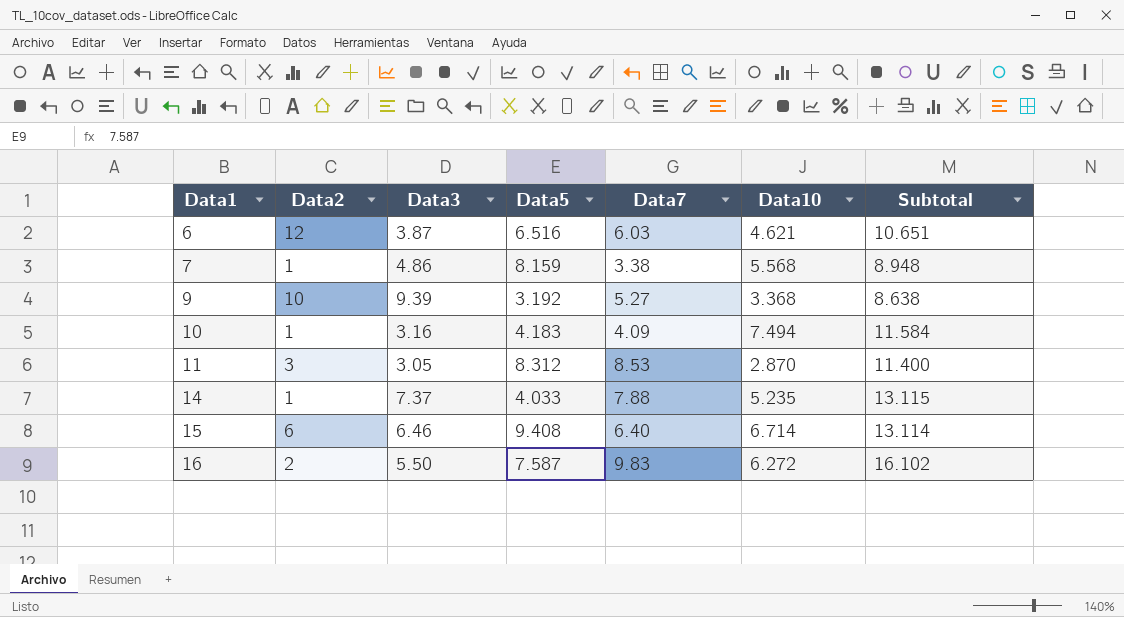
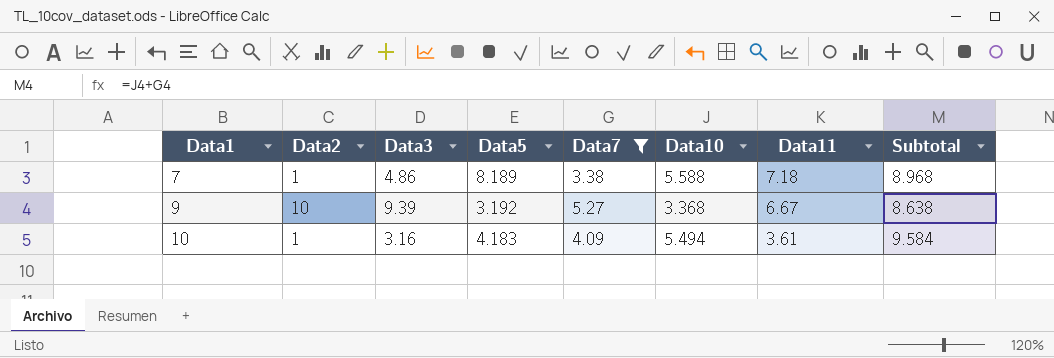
filter: none -> Data7 <= 5.27
column Data11 | position: none -> 7
7 | Data5: 8.159 -> 8.189
7 | Data10: 5.568 -> 5.588
7 | Subtotal: 8.948 -> 8.968
10 | Data10: 7.494 -> 5.494
10 | Subtotal: 11.584 -> 9.584

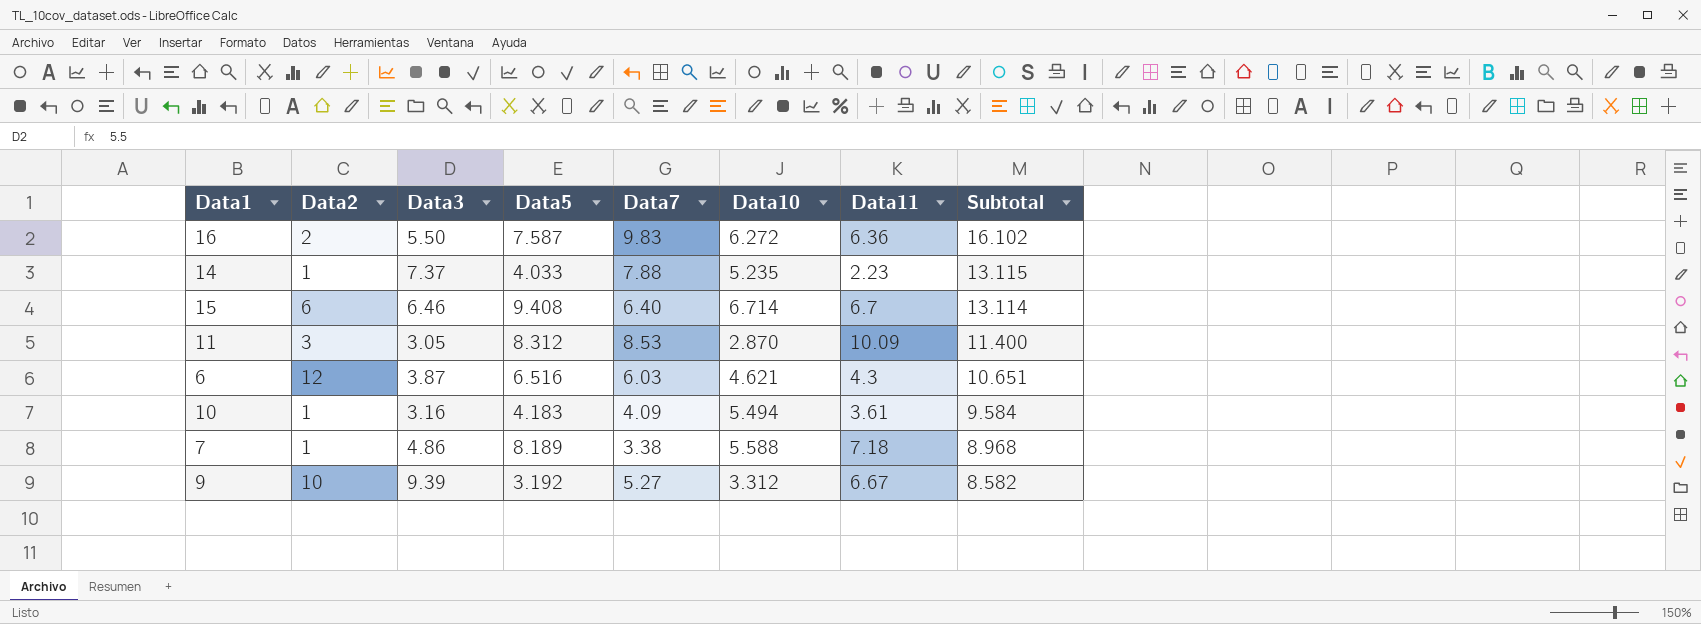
filter: Data7 <= 5.27 -> none
row order: Data1 ascending -> Subtotal descending
9 | Data10: 3.368 -> 3.312
9 | Subtotal: 8.638 -> 8.582

